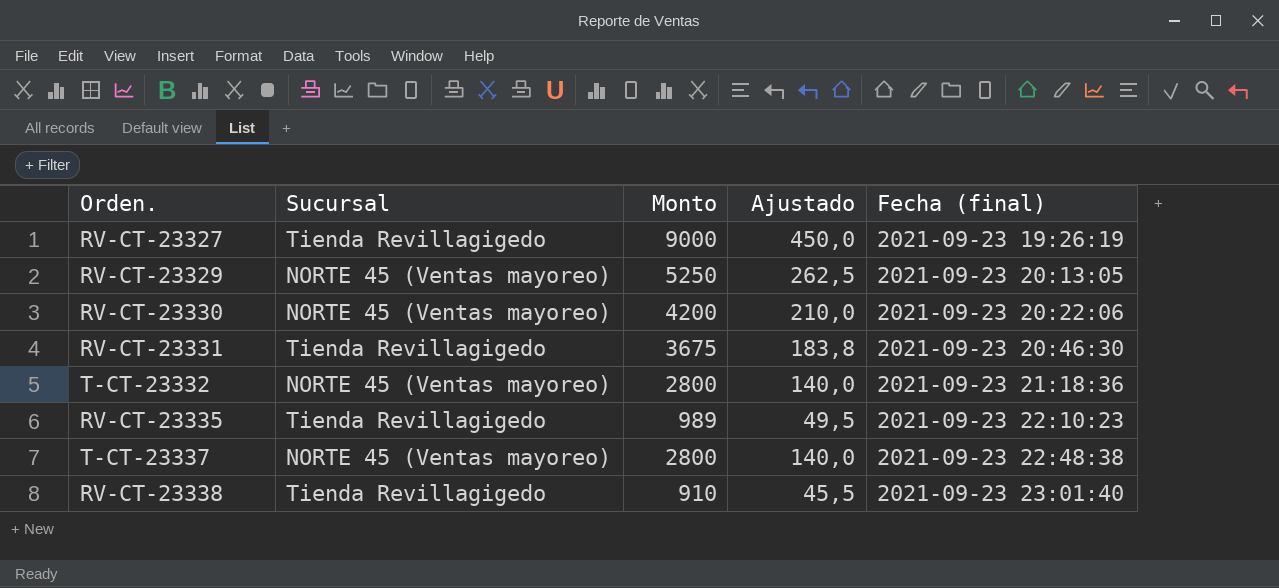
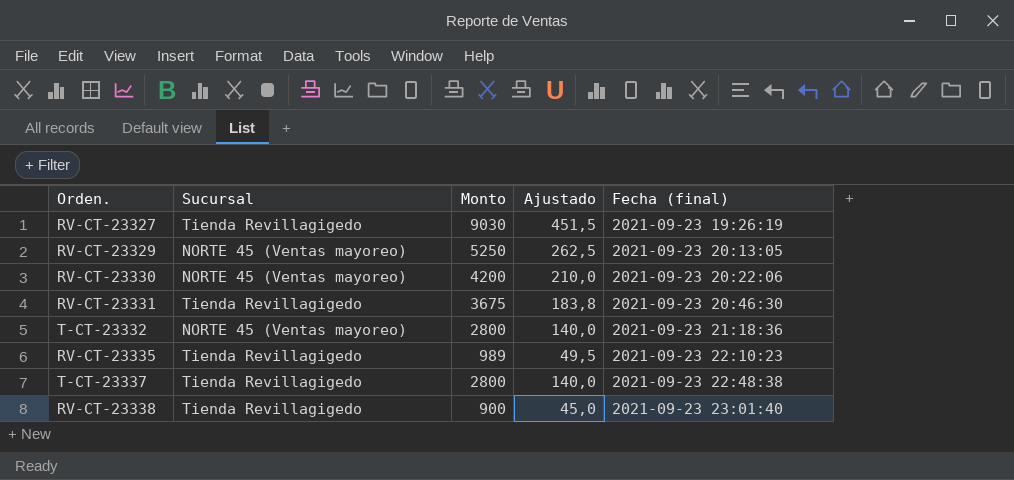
RV-CT-23327 | Monto: 9000 -> 9030
RV-CT-23327 | Ajustado: 450,0 -> 451,5
T-CT-23337 | Sucursal: NORTE 45 (Ventas mayoreo) -> Tienda Revillagigedo
RV-CT-23338 | Monto: 910 -> 900
RV-CT-23338 | Ajustado: 45,5 -> 45,0

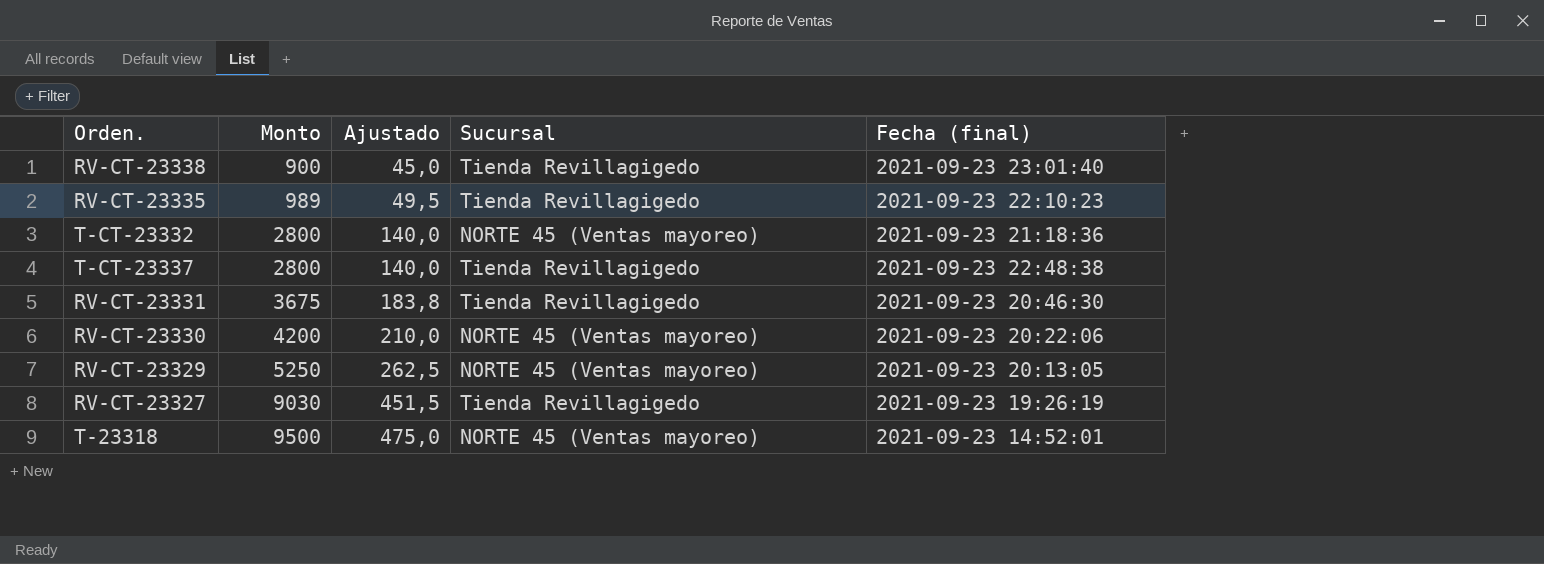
row order: Fecha (final) ascending -> Monto ascending
column Sucursal | position: 2 -> 4
row T-23318: none -> 9500 | 475,0 | NORTE 45 (Ventas mayoreo) | 2021-09-23 14:52:01

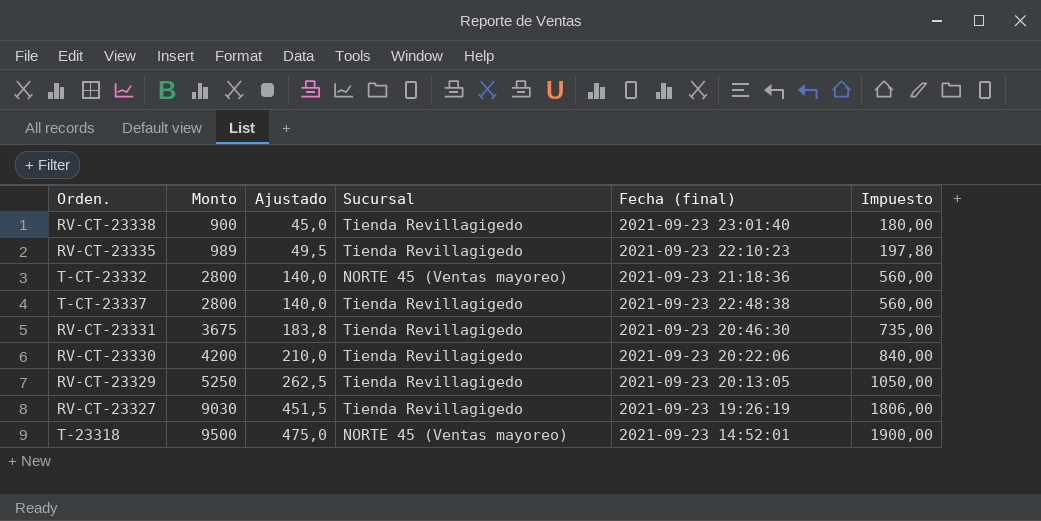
column Impuesto | formula: none -> [Monto] * 0,2
RV-CT-23330 | Sucursal: NORTE 45 (Ventas mayoreo) -> Tienda Revillagigedo
RV-CT-23329 | Sucursal: NORTE 45 (Ventas mayoreo) -> Tienda Revillagigedo

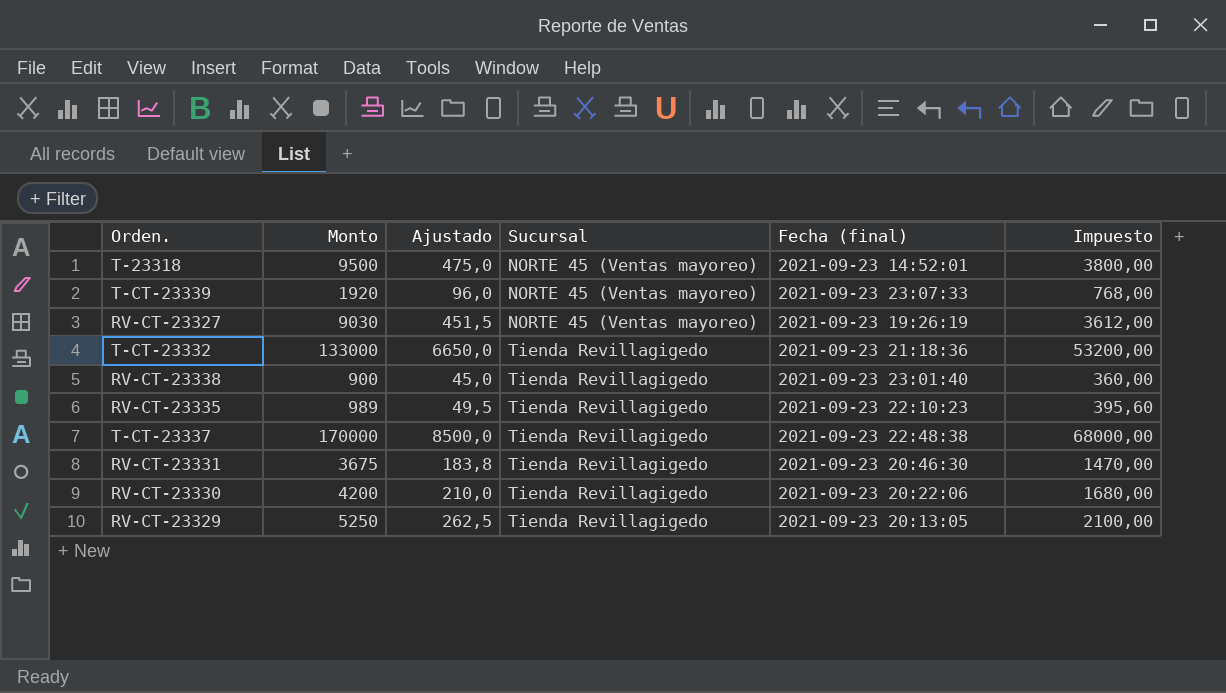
row order: Monto ascending -> Sucursal ascending
column Impuesto | formula: [Monto] * 0,2 -> [Monto] * 0,4
row T-CT-23339: none -> 1920 | 96,0 | NORTE 45 (Ventas mayoreo) | 2021-09-23 23:07:33 | 768,00
RV-CT-23327 | Sucursal: Tienda Revillagigedo -> NORTE 45 (Ventas mayoreo)
T-CT-23332 | Monto: 2800 -> 133000
T-CT-23332 | Ajustado: 140,0 -> 6650,0
T-CT-23332 | Sucursal: NORTE 45 (Ventas mayoreo) -> Tienda Revillagigedo
T-CT-23337 | Monto: 2800 -> 170000
T-CT-23337 | Ajustado: 140,0 -> 8500,0

